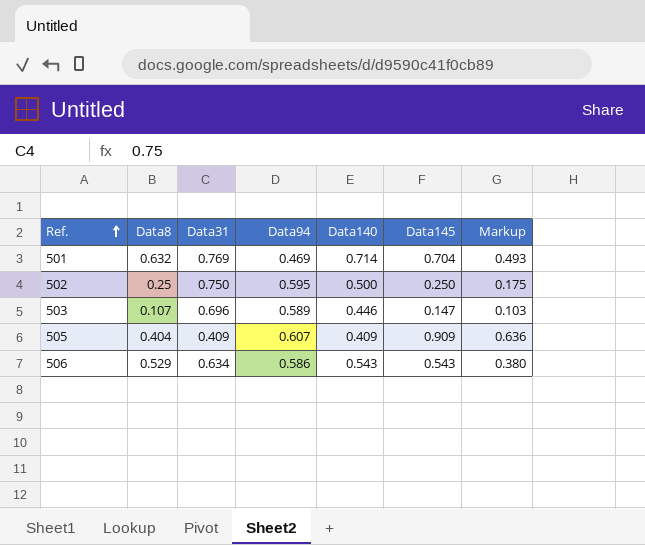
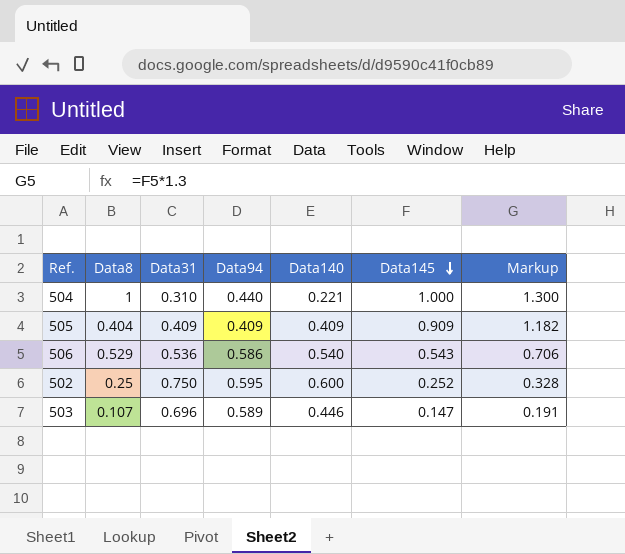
row order: Ref. ascending -> Data145 descending
column Markup | formula: [Data145] * 0.7 -> [Data145] * 1.3
row 501: 0.632 | 0.769 | 0.469 | 0.714 | 0.704 | 0.493 -> none
row 504: none -> 1 | 0.310 | 0.440 | 0.221 | 1.000 | 1.300
505 | Data94: 0.607 -> 0.409
506 | Data31: 0.634 -> 0.536
506 | Data140: 0.543 -> 0.540
502 | Data140: 0.500 -> 0.600
502 | Data145: 0.250 -> 0.252

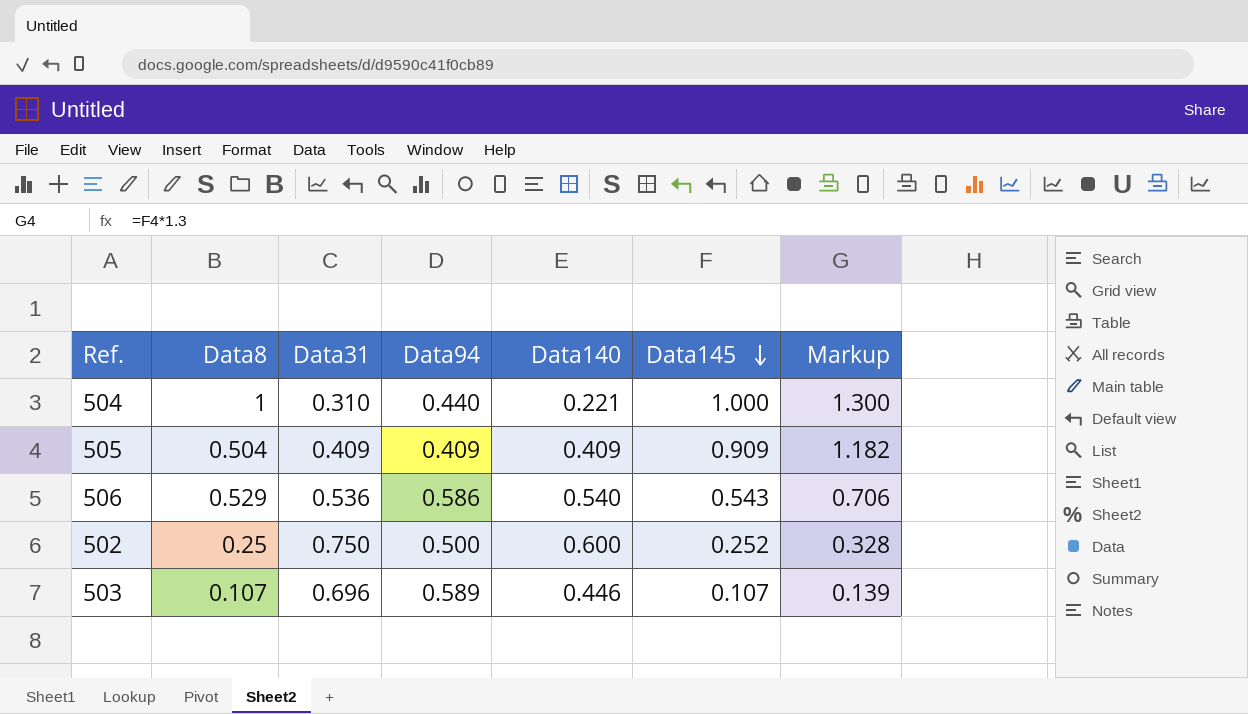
505 | Data8: 0.404 -> 0.504
502 | Data94: 0.595 -> 0.500
503 | Data145: 0.147 -> 0.107
503 | Markup: 0.191 -> 0.139

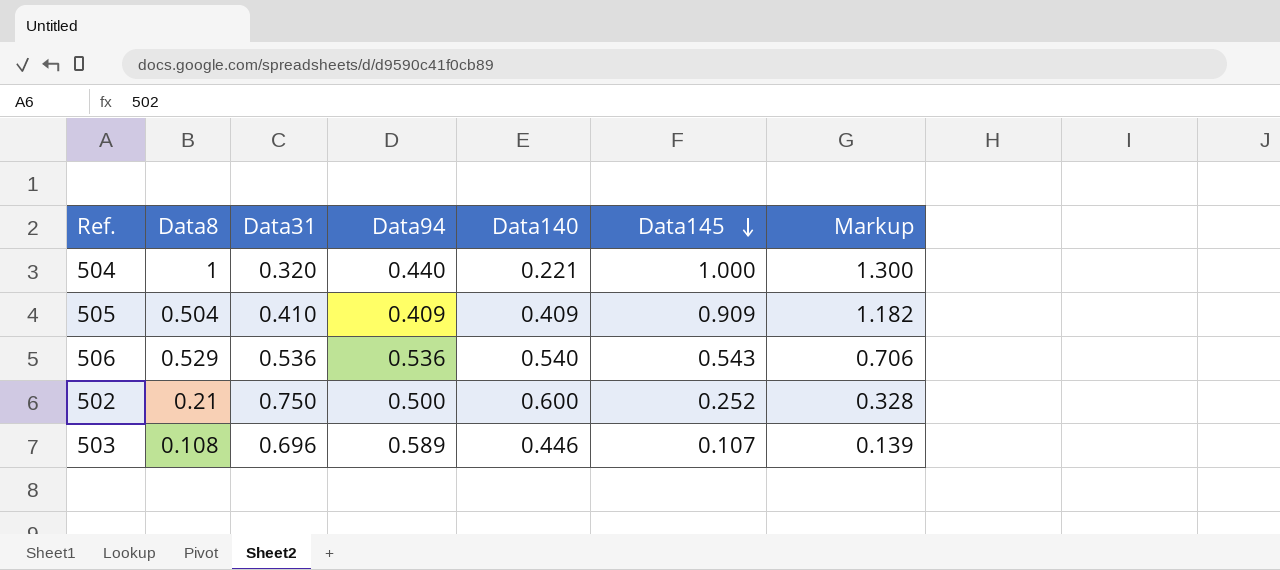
504 | Data31: 0.310 -> 0.320
505 | Data31: 0.409 -> 0.410
506 | Data94: 0.586 -> 0.536
502 | Data8: 0.25 -> 0.21
503 | Data8: 0.107 -> 0.108

